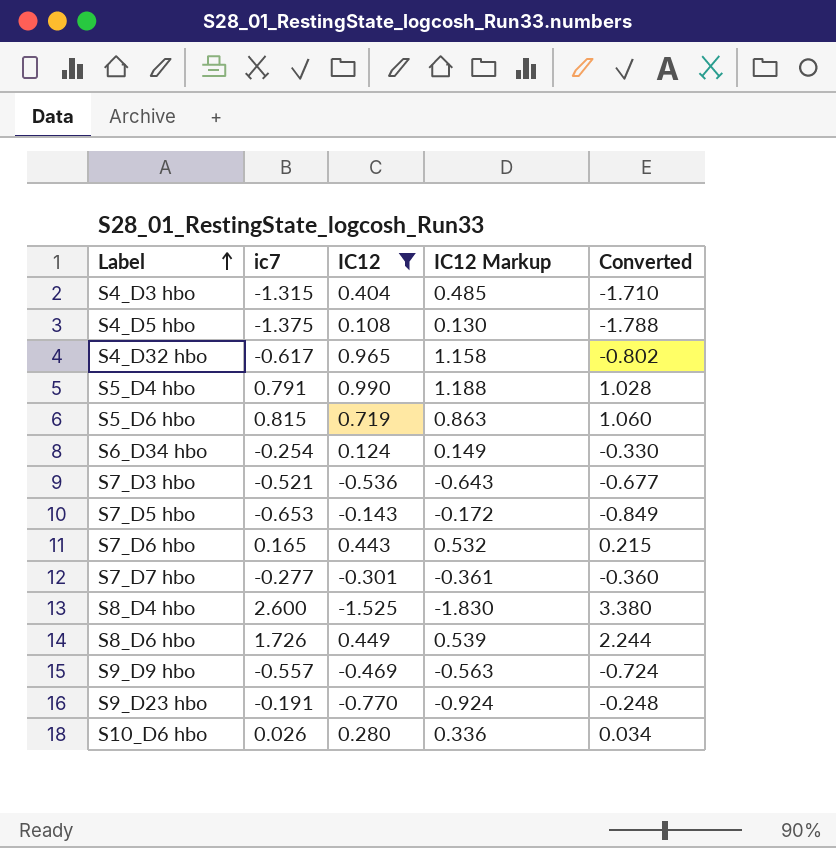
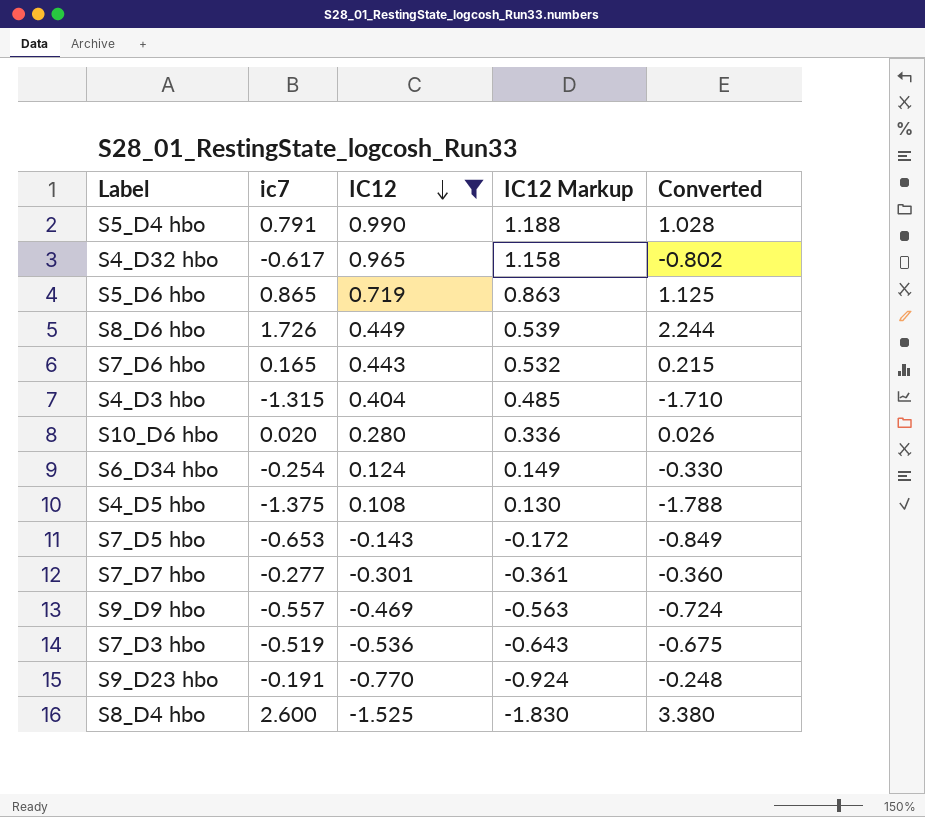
row order: Label ascending -> IC12 descending
S5_D6 hbo | ic7: 0.815 -> 0.865
S5_D6 hbo | Converted: 1.060 -> 1.125
S10_D6 hbo | ic7: 0.026 -> 0.020
S10_D6 hbo | Converted: 0.034 -> 0.026
S7_D3 hbo | ic7: -0.521 -> -0.519
S7_D3 hbo | Converted: -0.677 -> -0.675

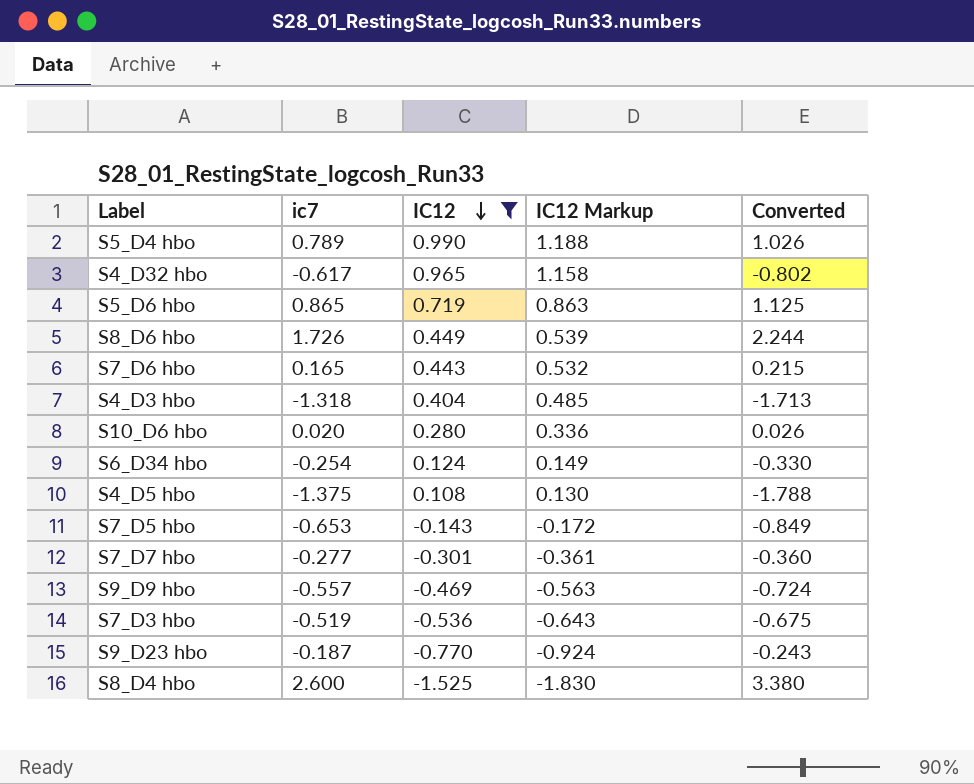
S5_D4 hbo | ic7: 0.791 -> 0.789
S5_D4 hbo | Converted: 1.028 -> 1.026
S4_D3 hbo | ic7: -1.315 -> -1.318
S4_D3 hbo | Converted: -1.710 -> -1.713
S9_D23 hbo | ic7: -0.191 -> -0.187
S9_D23 hbo | Converted: -0.248 -> -0.243

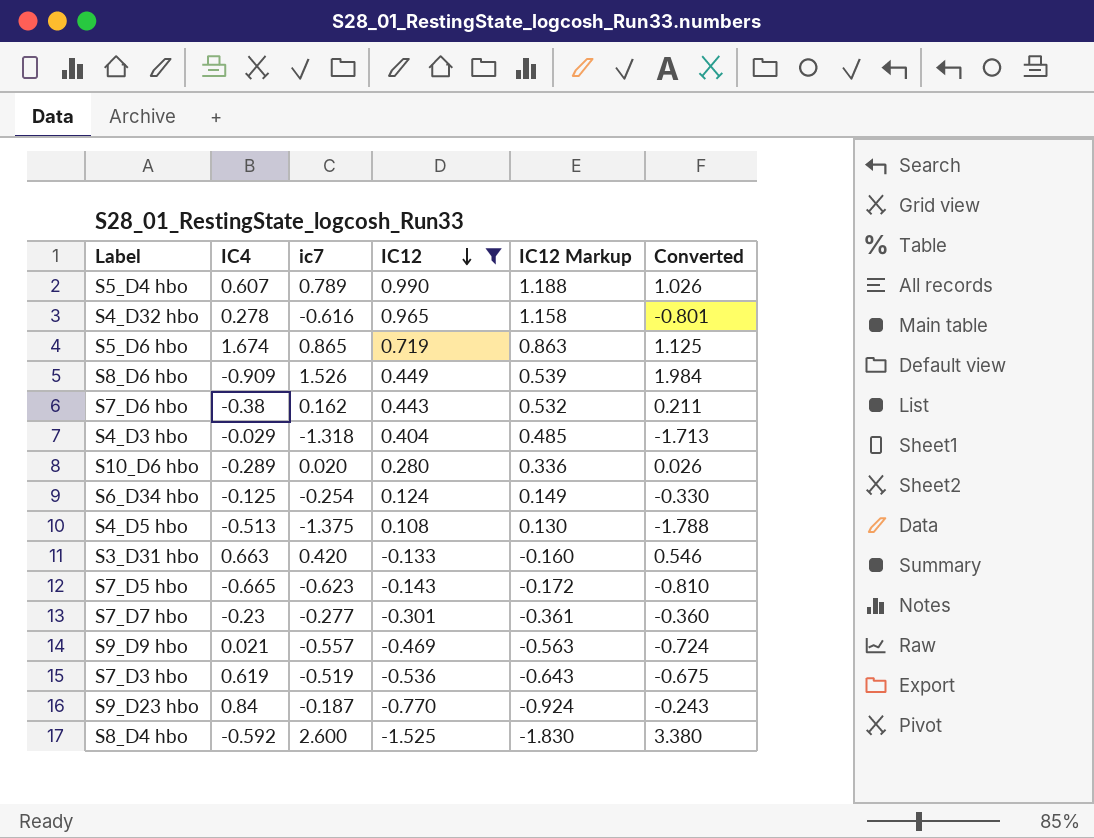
column IC4 | position: none -> 2
S4_D32 hbo | ic7: -0.617 -> -0.616
S4_D32 hbo | Converted: -0.802 -> -0.801
S8_D6 hbo | ic7: 1.726 -> 1.526
S8_D6 hbo | Converted: 2.244 -> 1.984
S7_D6 hbo | ic7: 0.165 -> 0.162
S7_D6 hbo | Converted: 0.215 -> 0.211
row S3_D31 hbo: none -> 0.663 | 0.420 | -0.133 | -0.160 | 0.546
S7_D5 hbo | ic7: -0.653 -> -0.623
S7_D5 hbo | Converted: -0.849 -> -0.810

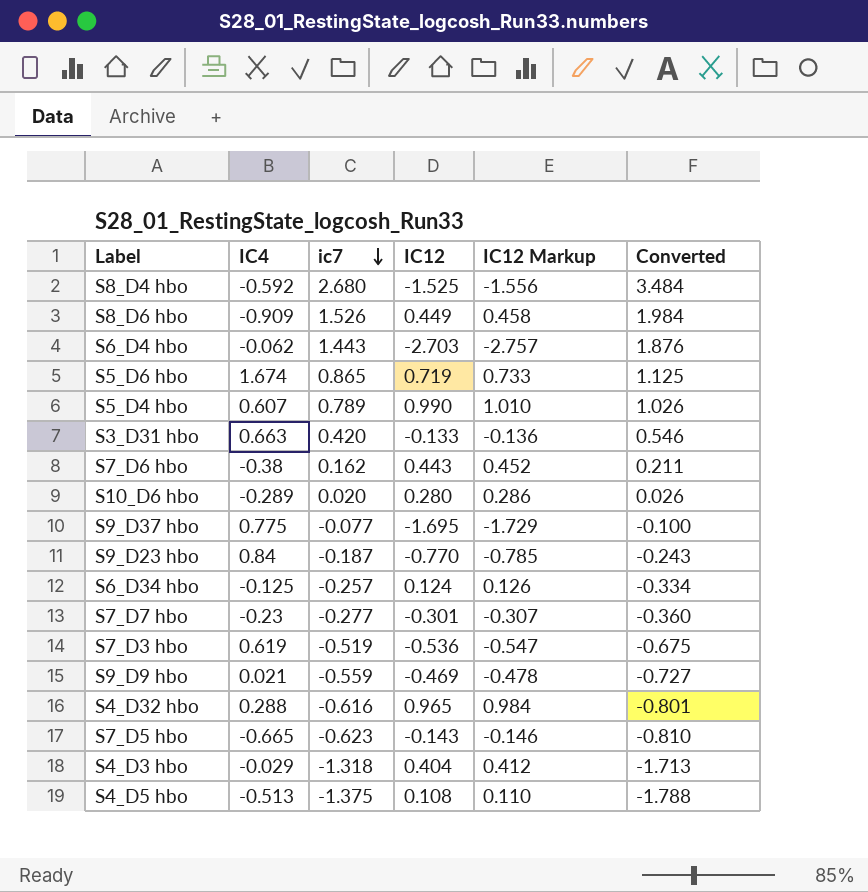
filter: IC12 >= -1.525 -> none
row order: IC12 descending -> ic7 descending
column IC12 Markup | formula: [IC12] * 1.2 -> [IC12] * 1.02
S8_D4 hbo | ic7: 2.600 -> 2.680
S8_D4 hbo | Converted: 3.380 -> 3.484
S6_D34 hbo | ic7: -0.254 -> -0.257
S6_D34 hbo | Converted: -0.330 -> -0.334
S9_D9 hbo | ic7: -0.557 -> -0.559
S9_D9 hbo | Converted: -0.724 -> -0.727
S4_D32 hbo | IC4: 0.278 -> 0.288

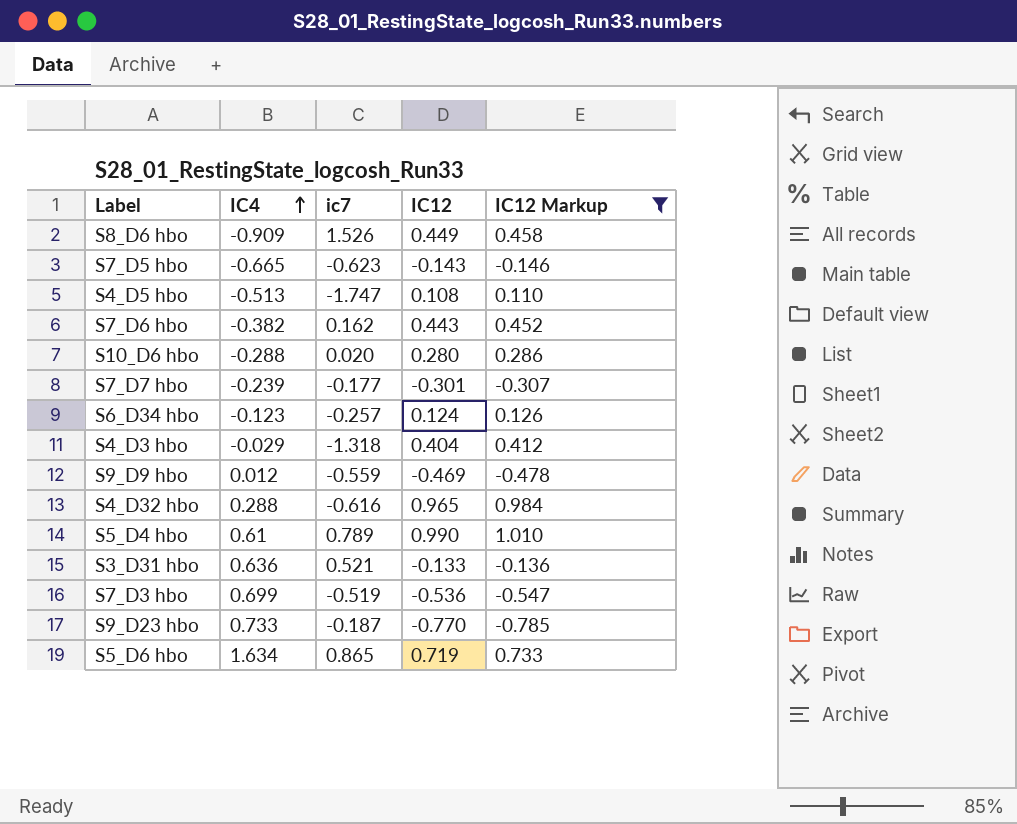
filter: none -> IC12 Markup >= -0.785
row order: ic7 descending -> IC4 ascending
column Converted | formula: [ic7] * 1.3 -> none
S4_D5 hbo | ic7: -1.375 -> -1.747
S7_D6 hbo | IC4: -0.38 -> -0.382
S10_D6 hbo | IC4: -0.289 -> -0.288
S7_D7 hbo | IC4: -0.23 -> -0.239
S7_D7 hbo | ic7: -0.277 -> -0.177
S6_D34 hbo | IC4: -0.125 -> -0.123
S9_D9 hbo | IC4: 0.021 -> 0.012
S5_D4 hbo | IC4: 0.607 -> 0.61
S3_D31 hbo | IC4: 0.663 -> 0.636
S3_D31 hbo | ic7: 0.420 -> 0.521
S7_D3 hbo | IC4: 0.619 -> 0.699
S9_D23 hbo | IC4: 0.84 -> 0.733
S5_D6 hbo | IC4: 1.674 -> 1.634

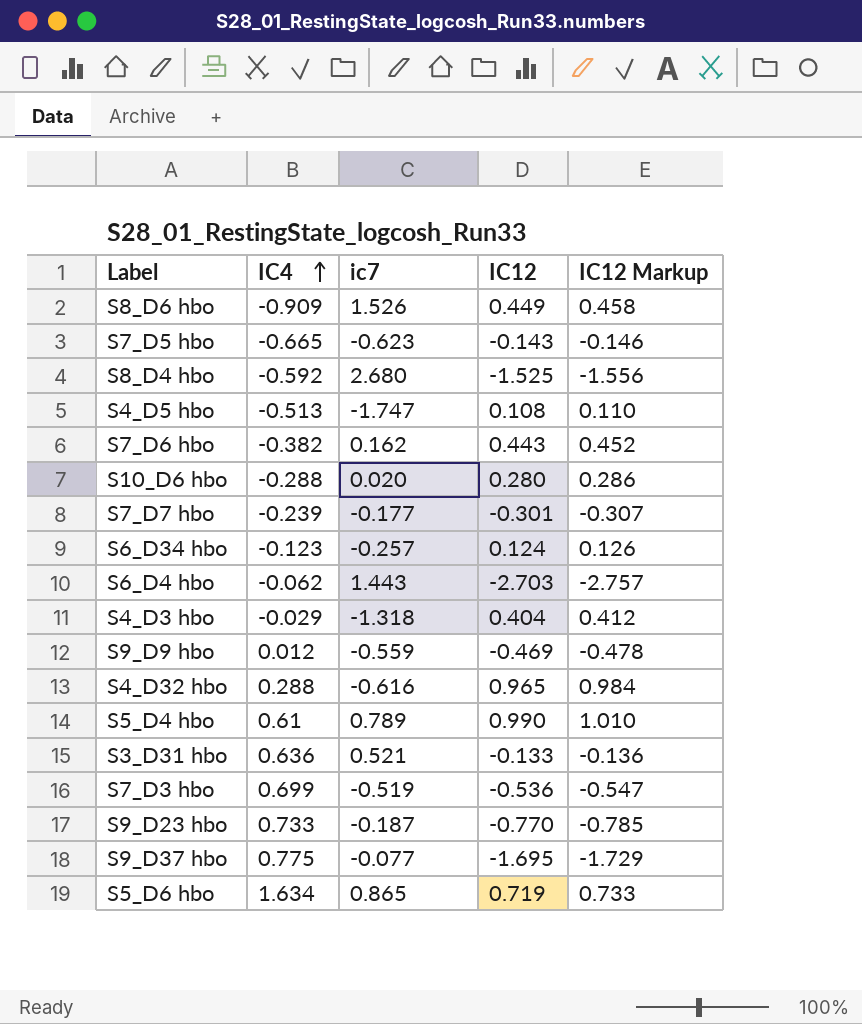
filter: IC12 Markup >= -0.785 -> none

